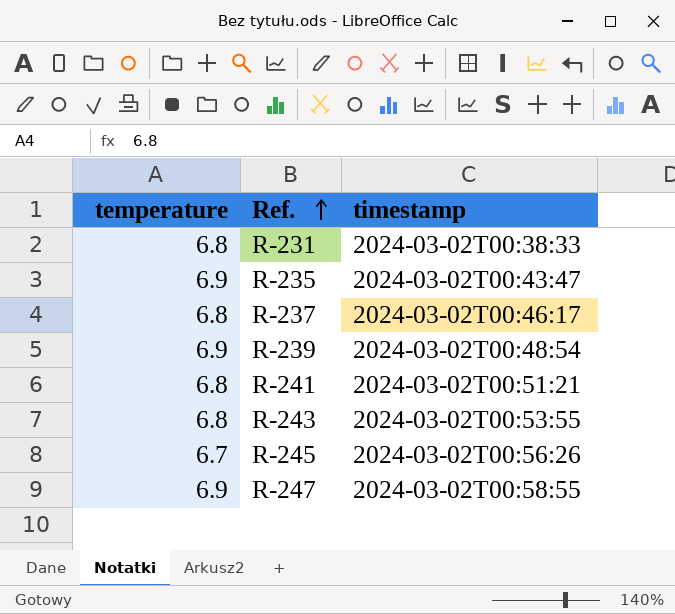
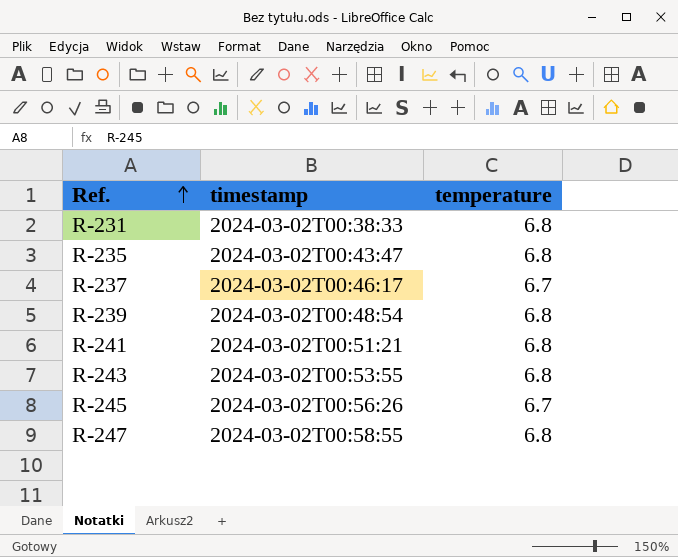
column temperature | position: 1 -> 3
R-235 | temperature: 6.9 -> 6.8
R-237 | temperature: 6.8 -> 6.7
R-239 | temperature: 6.9 -> 6.8
R-247 | temperature: 6.9 -> 6.8

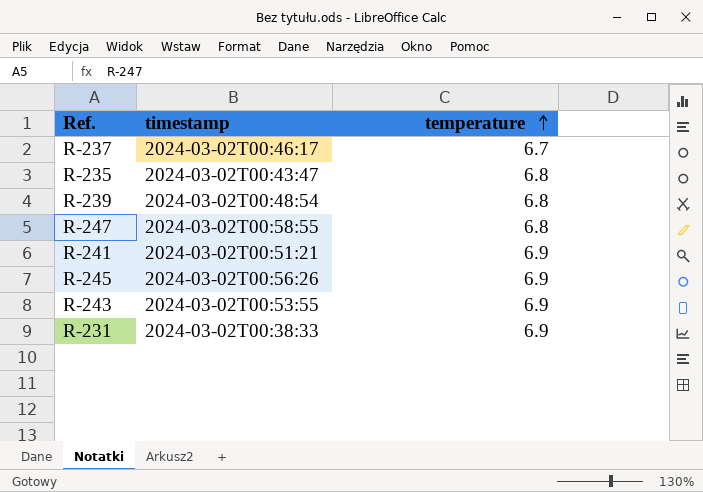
row order: Ref. ascending -> temperature ascending
R-241 | temperature: 6.8 -> 6.9
R-245 | temperature: 6.7 -> 6.9
R-243 | temperature: 6.8 -> 6.9
R-231 | temperature: 6.8 -> 6.9

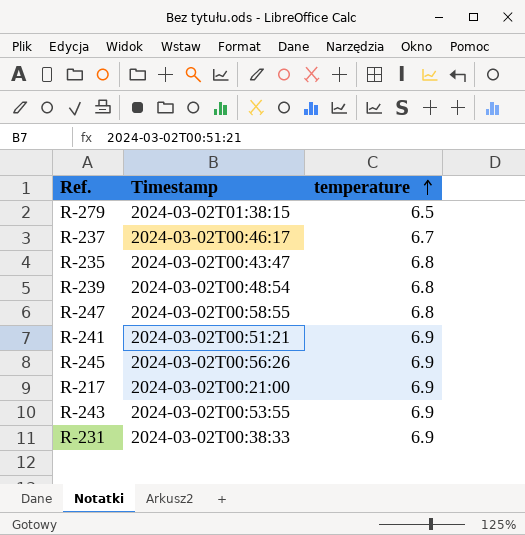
column name: timestamp -> Timestamp
row R-279: none -> 2024-03-02T01:38:15 | 6.5
row R-217: none -> 2024-03-02T00:21:00 | 6.9

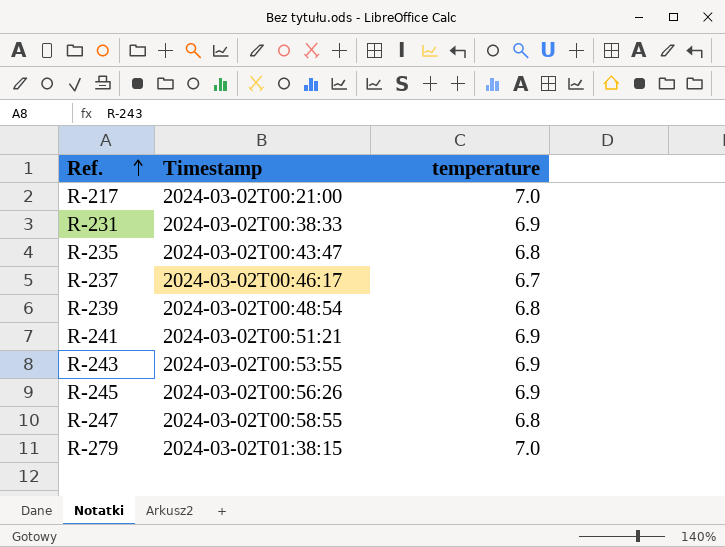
row order: temperature ascending -> Ref. ascending
R-217 | temperature: 6.9 -> 7.0
R-279 | temperature: 6.5 -> 7.0

